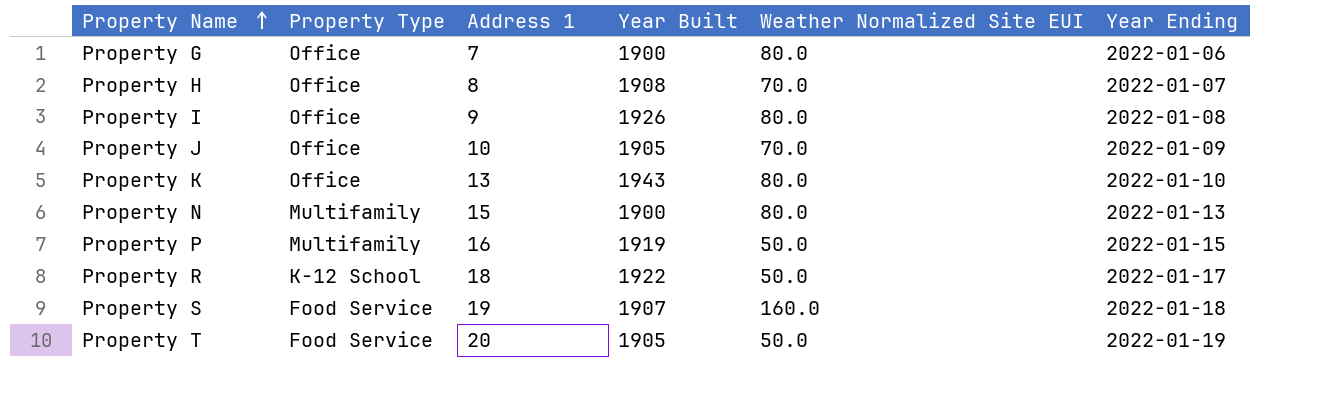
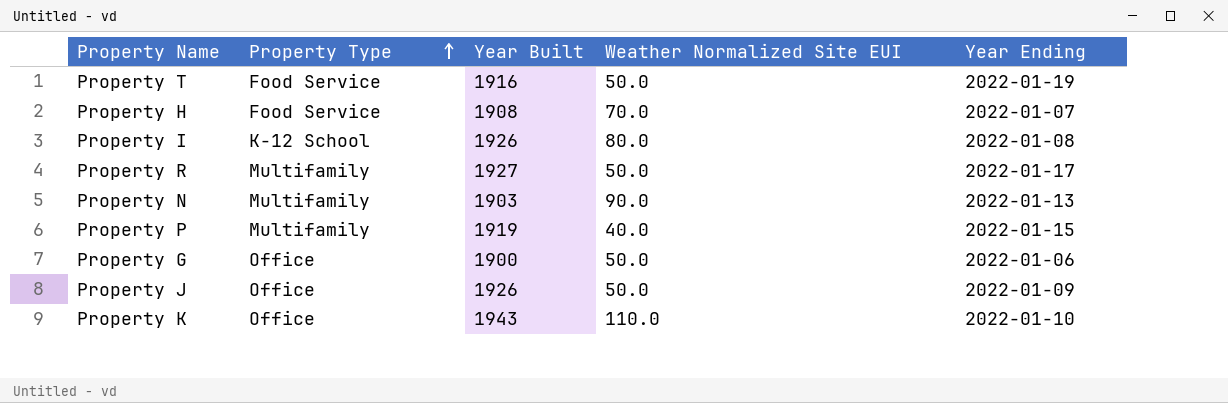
row order: Property Name ascending -> Property Type ascending
column Address 1 | position: 3 -> none
row Property S: Food Service | 19 | 1907 | 160.0 | 2022-01-18 -> none
Property T | Year Built: 1905 -> 1916
Property H | Property Type: Office -> Food Service
Property I | Property Type: Office -> K-12 School
Property R | Property Type: K-12 School -> Multifamily
Property R | Year Built: 1922 -> 1927
Property N | Year Built: 1900 -> 1903
Property N | Weather Normalized Site EUI: 80.0 -> 90.0
Property P | Weather Normalized Site EUI: 50.0 -> 40.0
Property G | Weather Normalized Site EUI: 80.0 -> 50.0
Property J | Year Built: 1905 -> 1926
Property J | Weather Normalized Site EUI: 70.0 -> 50.0
Property K | Weather Normalized Site EUI: 80.0 -> 110.0

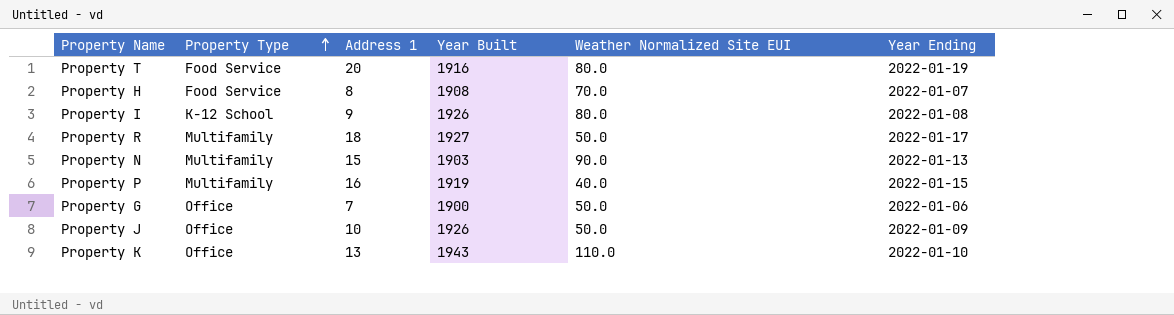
column Address 1 | position: none -> 3
Property T | Weather Normalized Site EUI: 50.0 -> 80.0

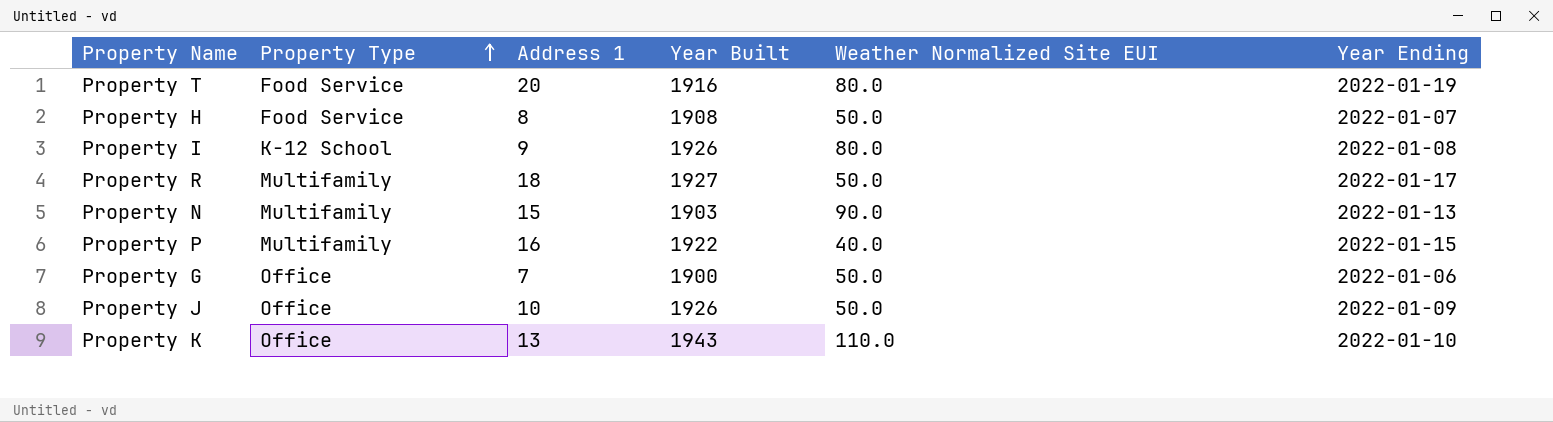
Property H | Weather Normalized Site EUI: 70.0 -> 50.0
Property P | Year Built: 1919 -> 1922

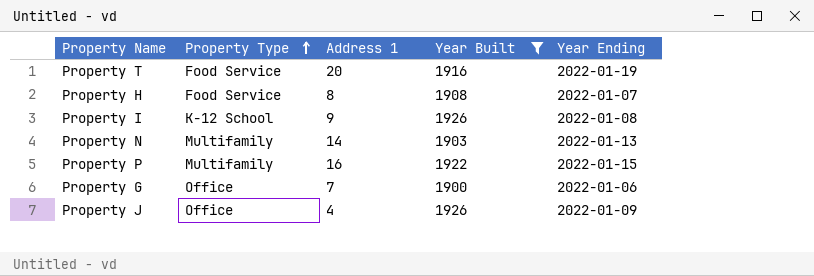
filter: none -> Year Built <= 1926
column Weather Normalized Site EUI | position: 5 -> none
Property N | Address 1: 15 -> 14
Property J | Address 1: 10 -> 4

